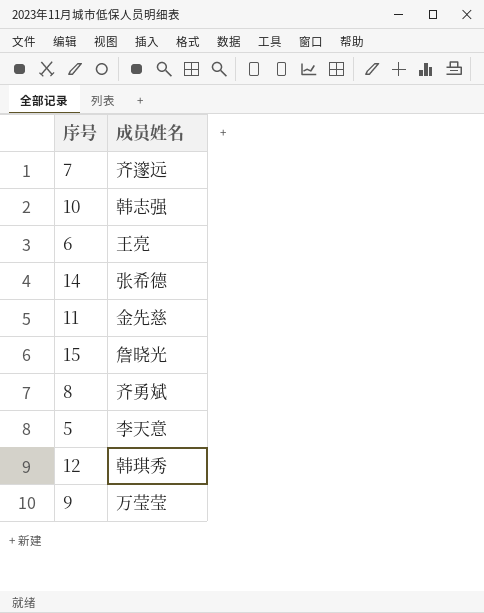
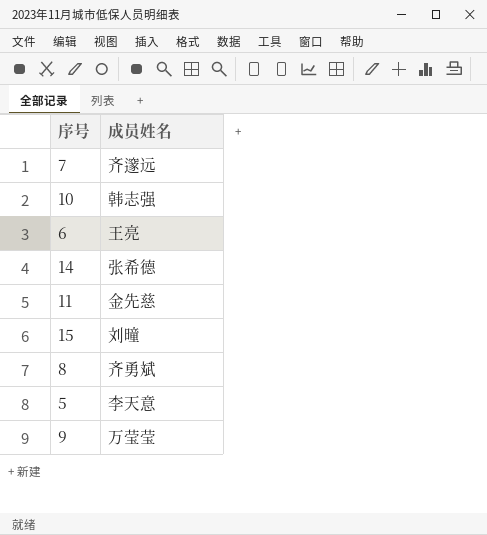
row 12: 韩琪秀 -> none
15 | 成员姓名: 詹晓光 -> 刘曈

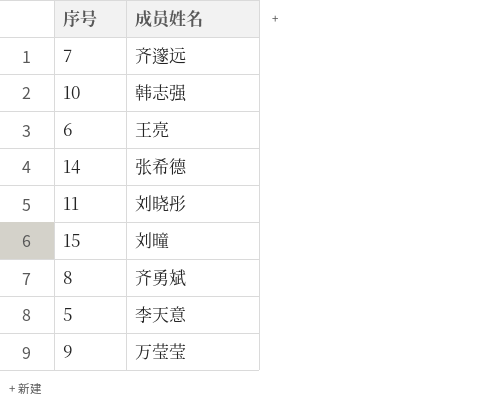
11 | 成员姓名: 金先慈 -> 刘晓彤

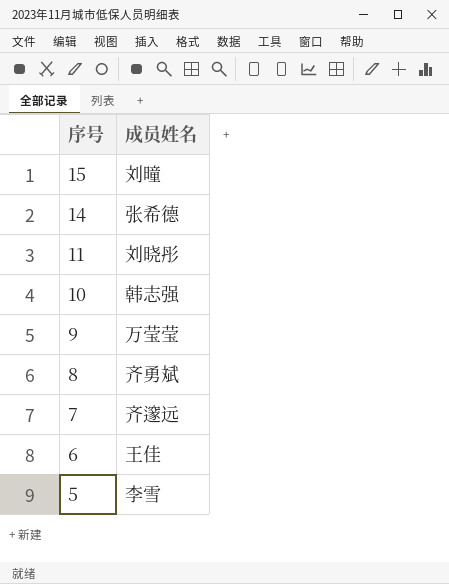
row order: none -> 序号 descending
6 | 成员姓名: 王亮 -> 王佳
5 | 成员姓名: 李天意 -> 李雪

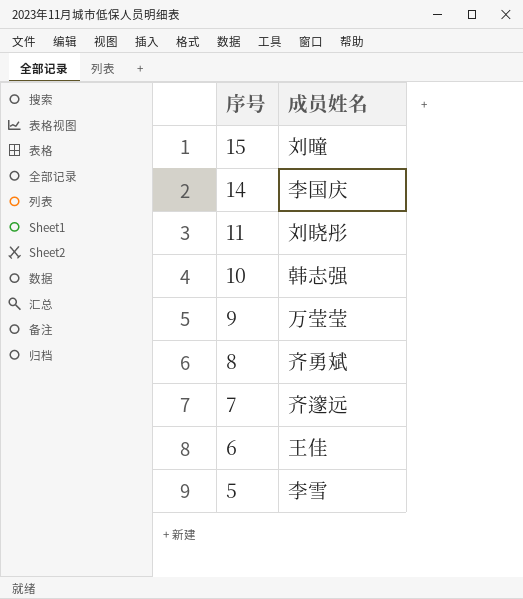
14 | 成员姓名: 张希德 -> 李国庆

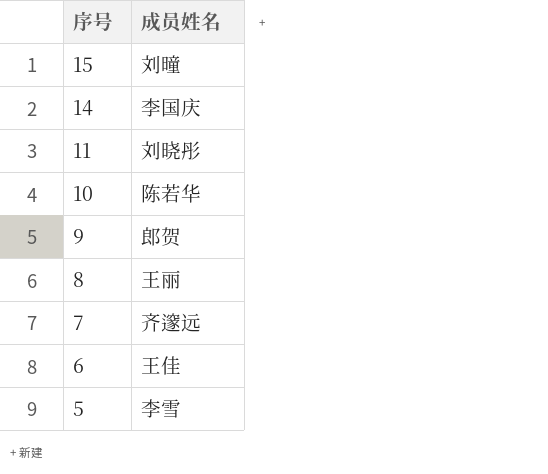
10 | 成员姓名: 韩志强 -> 陈若华
9 | 成员姓名: 万莹莹 -> 郎贺
8 | 成员姓名: 齐勇斌 -> 王丽

